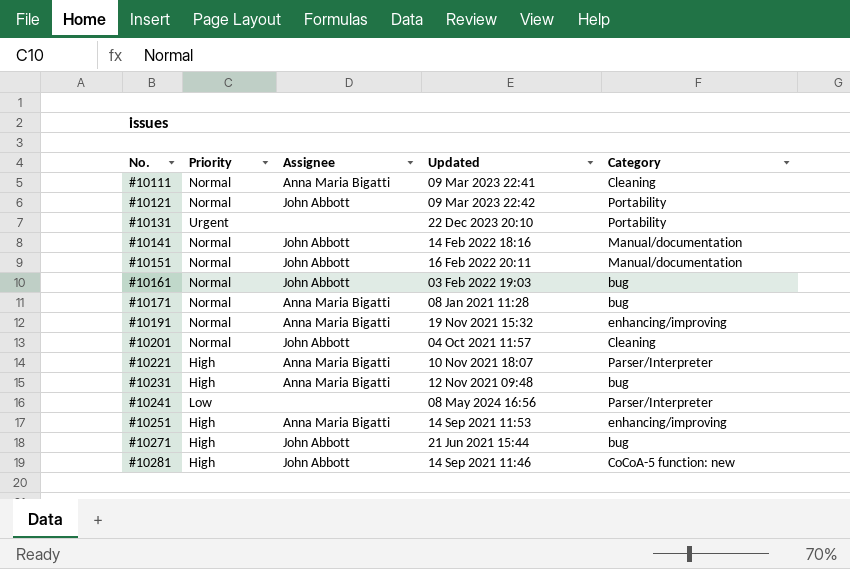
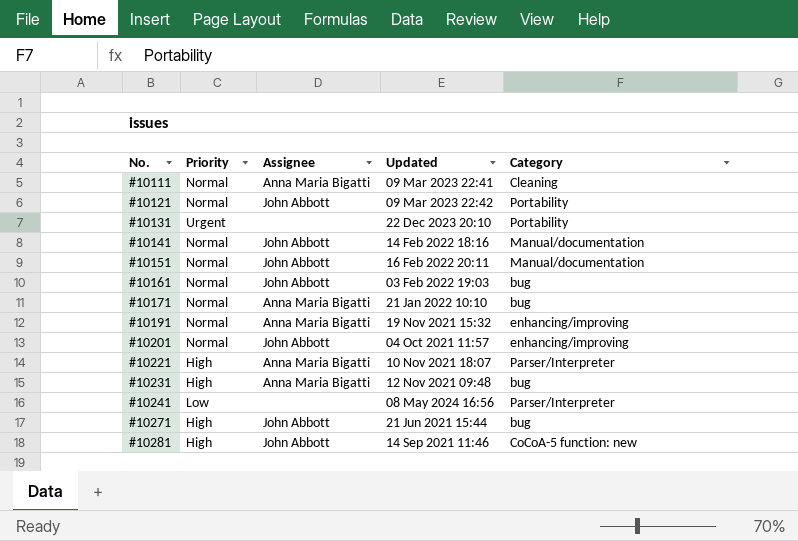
row #10251: High | Anna Maria Bigatti | 14 Sep 2021 11:53 | enhancing/improving -> none
#10171 | Updated: 08 Jan 2021 11:28 -> 21 Jan 2022 10:10
#10201 | Category: Cleaning -> enhancing/improving

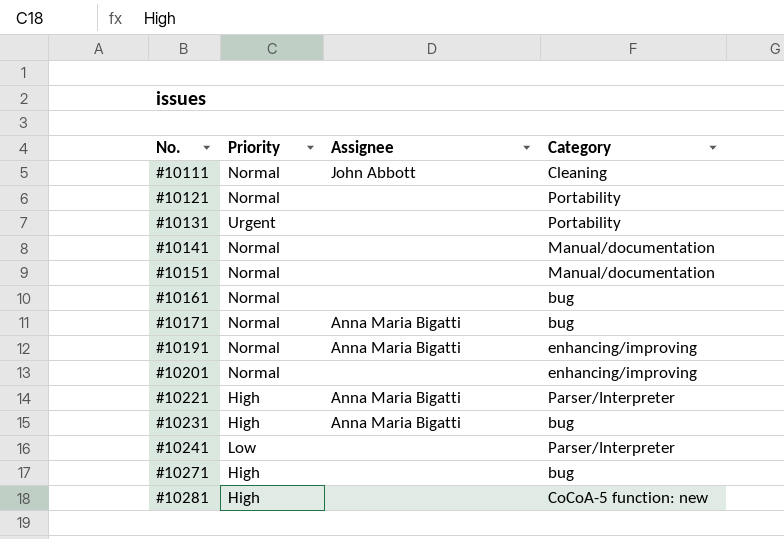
column Updated | position: 4 -> none
#10111 | Assignee: Anna Maria Bigatti -> John Abbott
#10121 | Assignee: John Abbott -> none
#10141 | Assignee: John Abbott -> none
#10151 | Assignee: John Abbott -> none
#10161 | Assignee: John Abbott -> none
#10201 | Assignee: John Abbott -> none
#10271 | Assignee: John Abbott -> none
#10281 | Assignee: John Abbott -> none

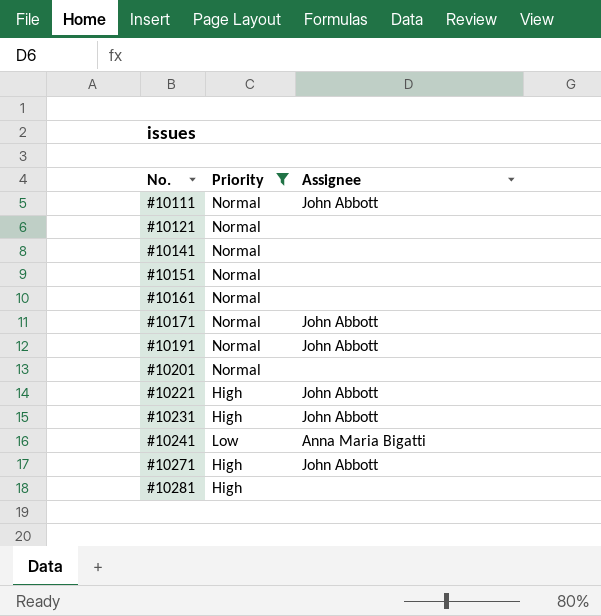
filter: none -> Priority != Urgent
column Category | position: 4 -> none
#10171 | Assignee: Anna Maria Bigatti -> John Abbott
#10191 | Assignee: Anna Maria Bigatti -> John Abbott
#10221 | Assignee: Anna Maria Bigatti -> John Abbott
#10231 | Assignee: Anna Maria Bigatti -> John Abbott
#10241 | Assignee: none -> Anna Maria Bigatti
#10271 | Assignee: none -> John Abbott

